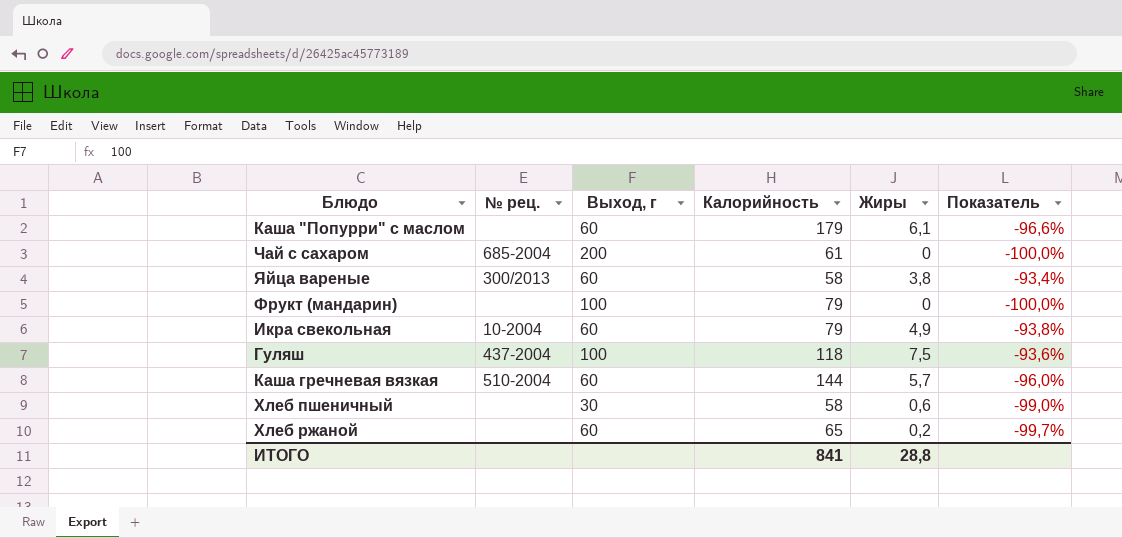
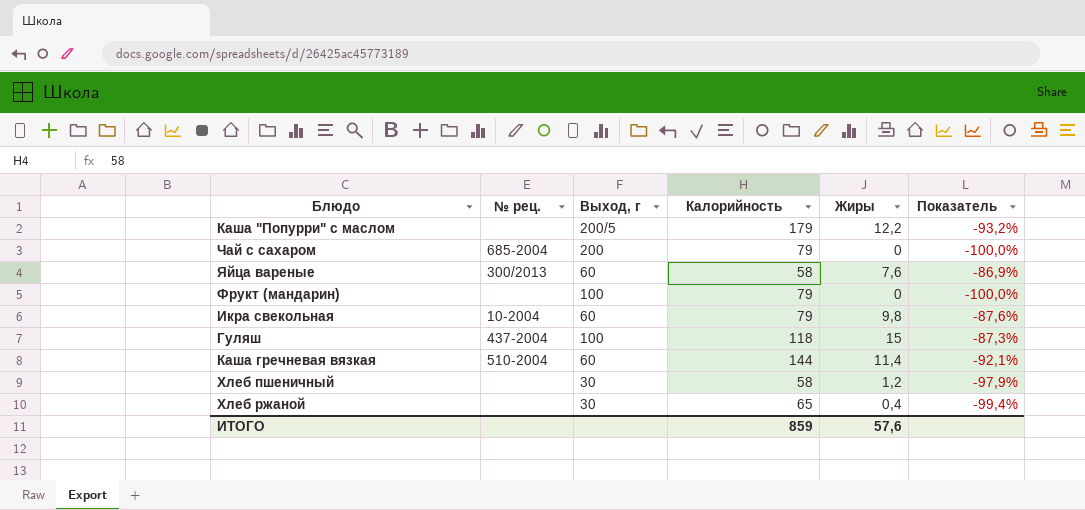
Каша "Попурри" с маслом | Выход, г: 60 -> 200/5
Каша "Попурри" с маслом | Жиры: 6,1 -> 12,2
Каша "Попурри" с маслом | Показатель: -96,6% -> -93,2%
Чай с сахаром | Калорийность: 61 -> 79
Яйца вареные | Жиры: 3,8 -> 7,6
Яйца вареные | Показатель: -93,4% -> -86,9%
Икра свекольная | Жиры: 4,9 -> 9,8
Икра свекольная | Показатель: -93,8% -> -87,6%
Гуляш | Жиры: 7,5 -> 15
Гуляш | Показатель: -93,6% -> -87,3%
Каша гречневая вязкая | Жиры: 5,7 -> 11,4
Каша гречневая вязкая | Показатель: -96,0% -> -92,1%
Хлеб пшеничный | Жиры: 0,6 -> 1,2
Хлеб пшеничный | Показатель: -99,0% -> -97,9%
Хлеб ржаной | Выход, г: 60 -> 30
Хлеб ржаной | Жиры: 0,2 -> 0,4
Хлеб ржаной | Показатель: -99,7% -> -99,4%
ИТОГО | Калорийность: 841 -> 859
ИТОГО | Жиры: 28,8 -> 57,6

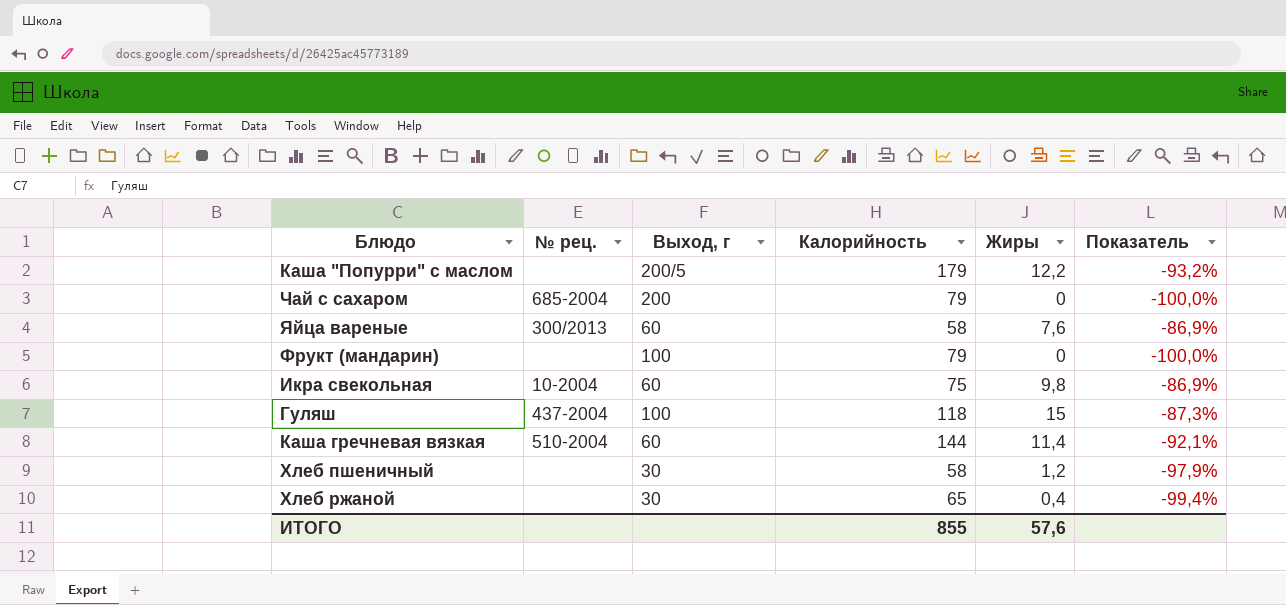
Икра свекольная | Калорийность: 79 -> 75
Икра свекольная | Показатель: -87,6% -> -86,9%
ИТОГО | Калорийность: 859 -> 855

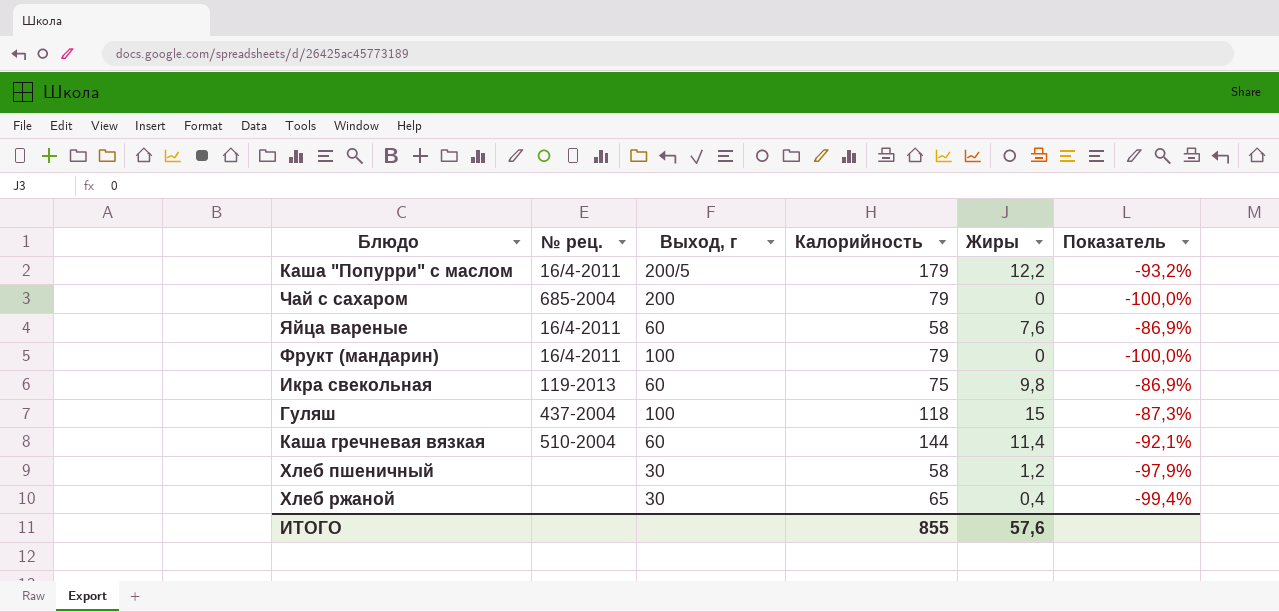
Каша "Попурри" с маслом | № рец.: none -> 16/4-2011
Яйца вареные | № рец.: 300/2013 -> 16/4-2011
Фрукт (мандарин) | № рец.: none -> 16/4-2011
Икра свекольная | № рец.: 10-2004 -> 119-2013

